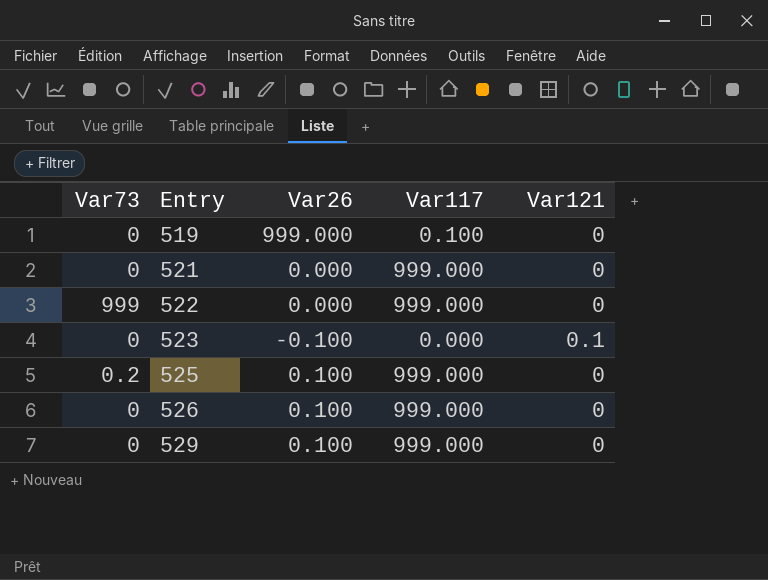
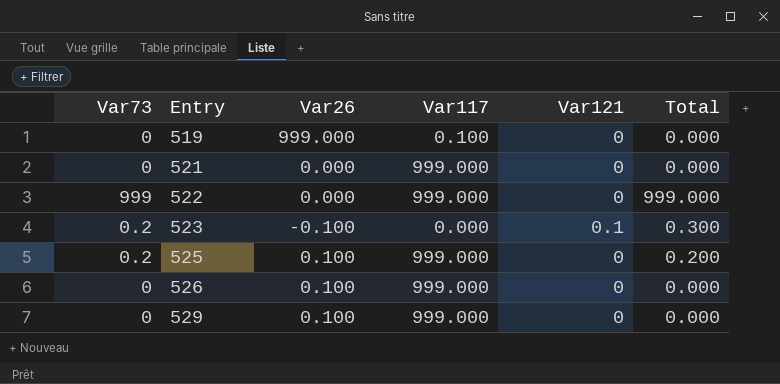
column Total | formula: none -> [Var73] + [Var121]
523 | Var73: 0 -> 0.2

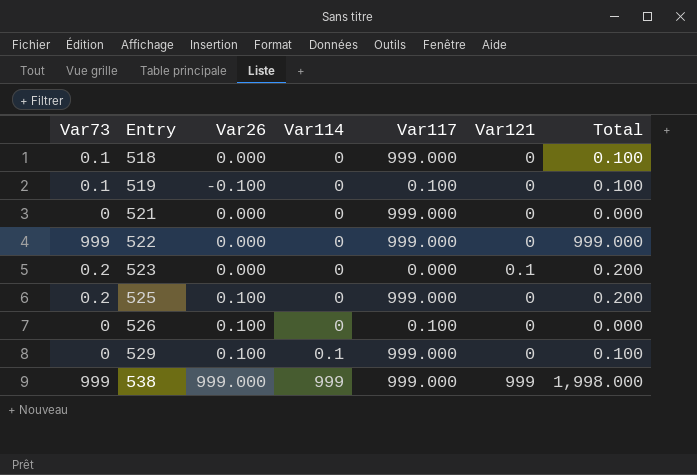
column Var114 | position: none -> 4
column Total | formula: [Var73] + [Var121] -> [Var73] + [Var114]
row 518: none -> 0.1 | 0.000 | 0 | 999.000 | 0 | 0.100
519 | Var73: 0 -> 0.1
519 | Var26: 999.000 -> -0.100
523 | Var26: -0.100 -> 0.000
526 | Var117: 999.000 -> 0.100
row 538: none -> 999 | 999.000 | 999 | 999.000 | 999 | 1,998.000

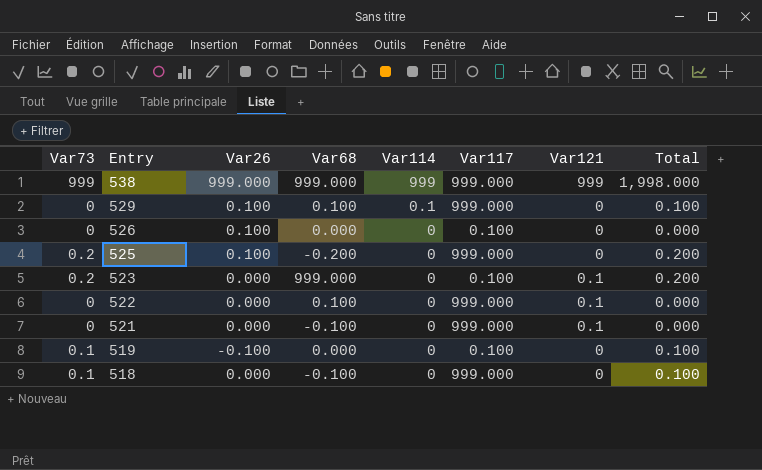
row order: Entry ascending -> Entry descending
column Var68 | position: none -> 4
523 | Var117: 0.000 -> 0.100
522 | Var73: 999 -> 0
522 | Var121: 0 -> 0.1
522 | Total: 999.000 -> 0.000
521 | Var121: 0 -> 0.1

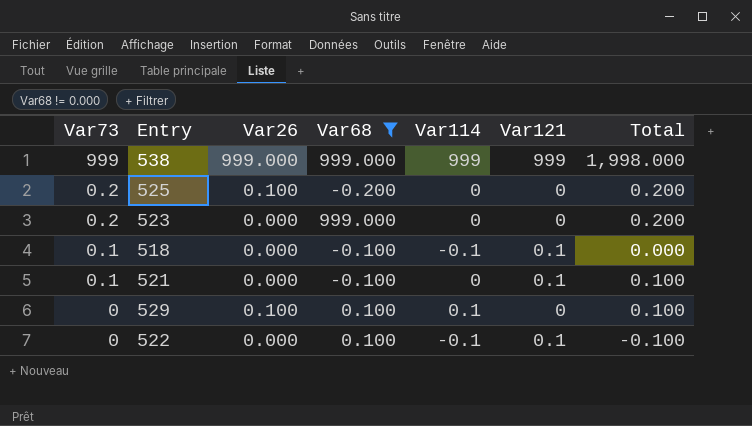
filter: none -> Var68 != 0.000
row order: Entry descending -> Var73 descending
column Var117 | position: 6 -> none
523 | Var121: 0.1 -> 0
518 | Var114: 0 -> -0.1
518 | Var121: 0 -> 0.1
518 | Total: 0.100 -> 0.000
521 | Var73: 0 -> 0.1
521 | Total: 0.000 -> 0.100
522 | Var114: 0 -> -0.1
522 | Total: 0.000 -> -0.100

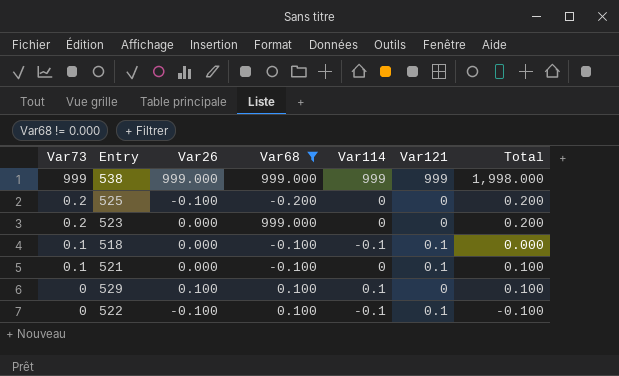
525 | Var26: 0.100 -> -0.100
522 | Var26: 0.000 -> -0.100

